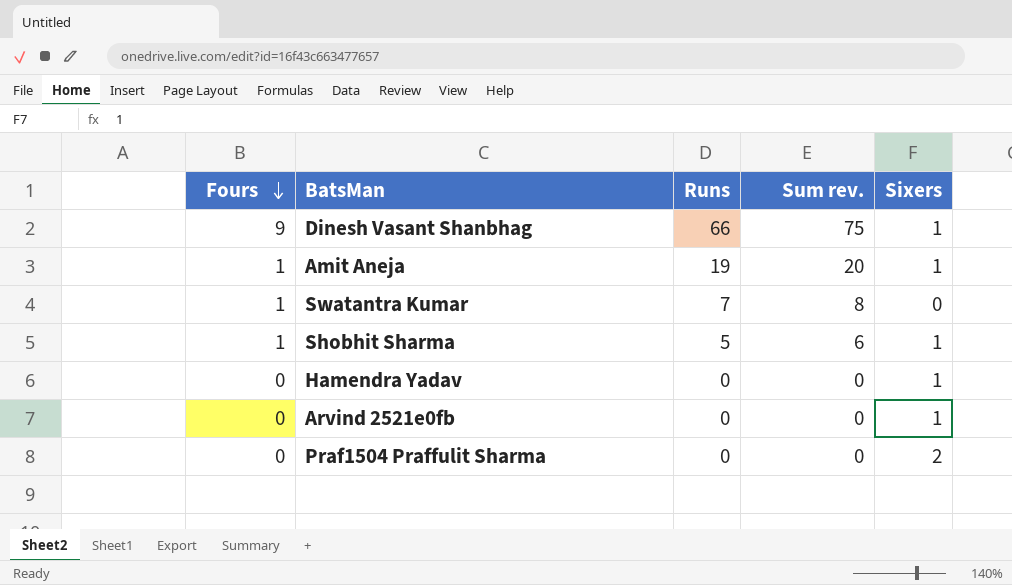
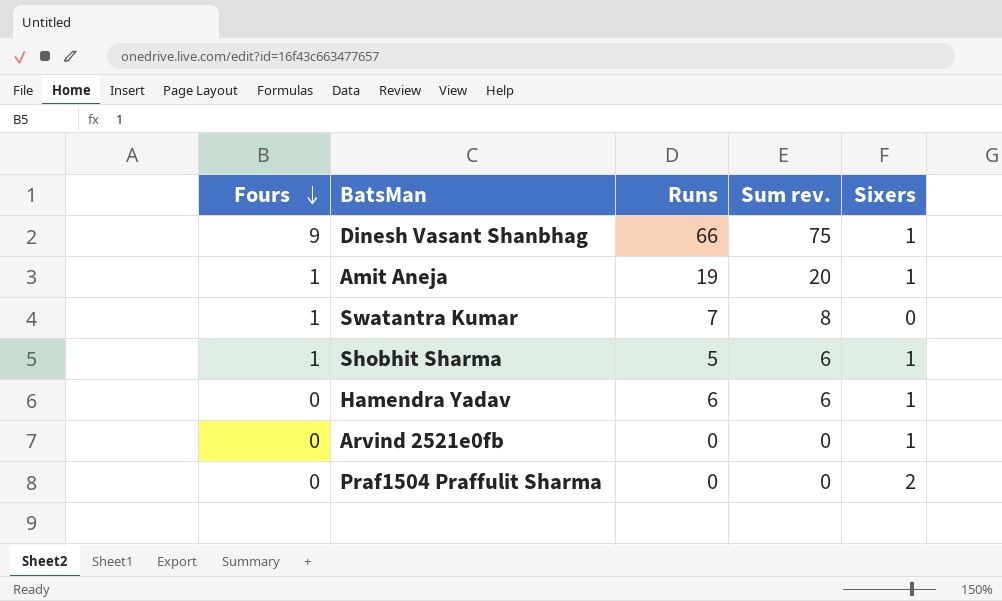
Hamendra Yadav | Runs: 0 -> 6
Hamendra Yadav | Sum rev.: 0 -> 6

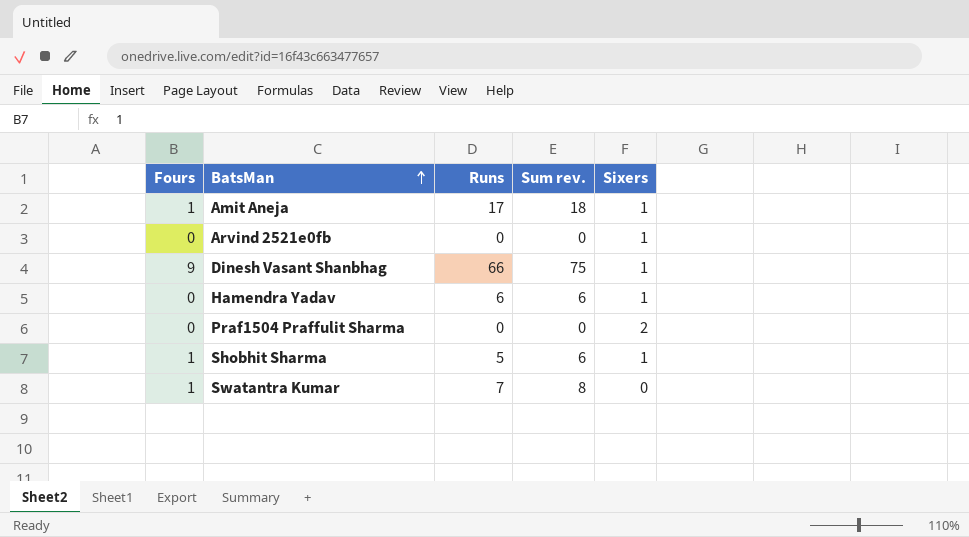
row order: Fours descending -> BatsMan ascending
Amit Aneja | Runs: 19 -> 17
Amit Aneja | Sum rev.: 20 -> 18

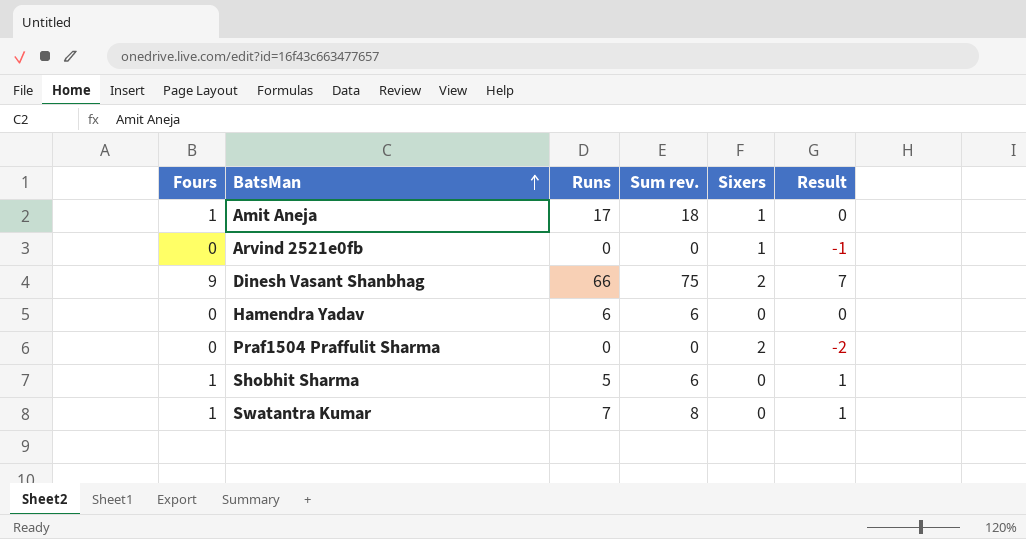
column Result | formula: none -> [Fours] - [Sixers]
Dinesh Vasant Shanbhag | Sixers: 1 -> 2
Hamendra Yadav | Sixers: 1 -> 0
Shobhit Sharma | Sixers: 1 -> 0

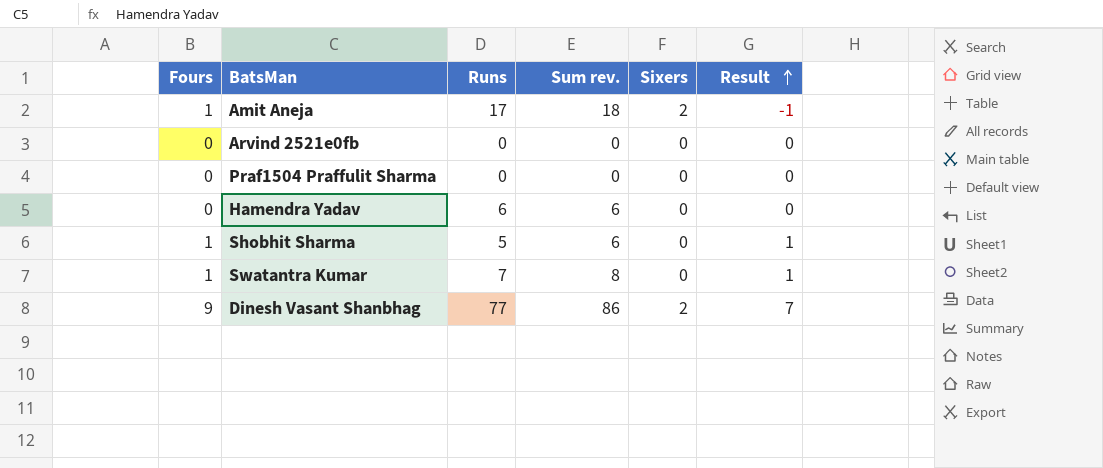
row order: BatsMan ascending -> Result ascending
Amit Aneja | Sixers: 1 -> 2
Amit Aneja | Result: 0 -> -1
Arvind 2521e0fb | Sixers: 1 -> 0
Arvind 2521e0fb | Result: -1 -> 0
Praf1504 Praffulit Sharma | Sixers: 2 -> 0
Praf1504 Praffulit Sharma | Result: -2 -> 0
Dinesh Vasant Shanbhag | Runs: 66 -> 77
Dinesh Vasant Shanbhag | Sum rev.: 75 -> 86

